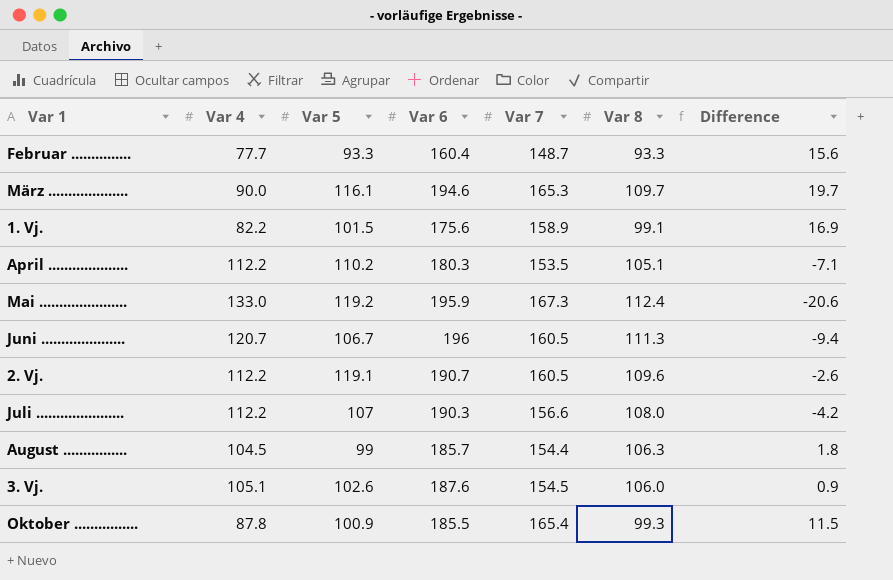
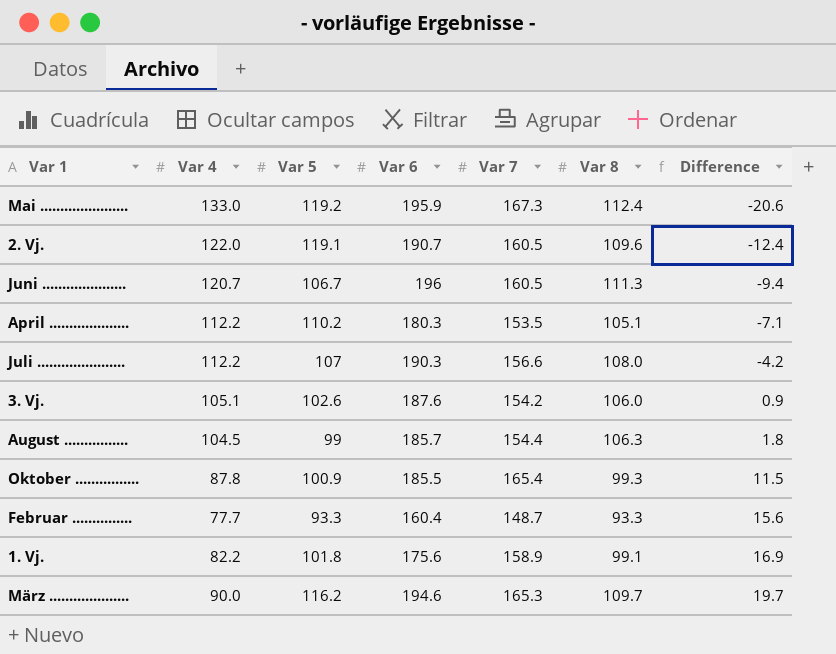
row order: none -> Difference ascending
2. Vj. | Var 4: 112.2 -> 122.0
2. Vj. | Difference: -2.6 -> -12.4
3. Vj. | Var 7: 154.5 -> 154.2
1. Vj. | Var 5: 101.5 -> 101.8
März .................... | Var 5: 116.1 -> 116.2

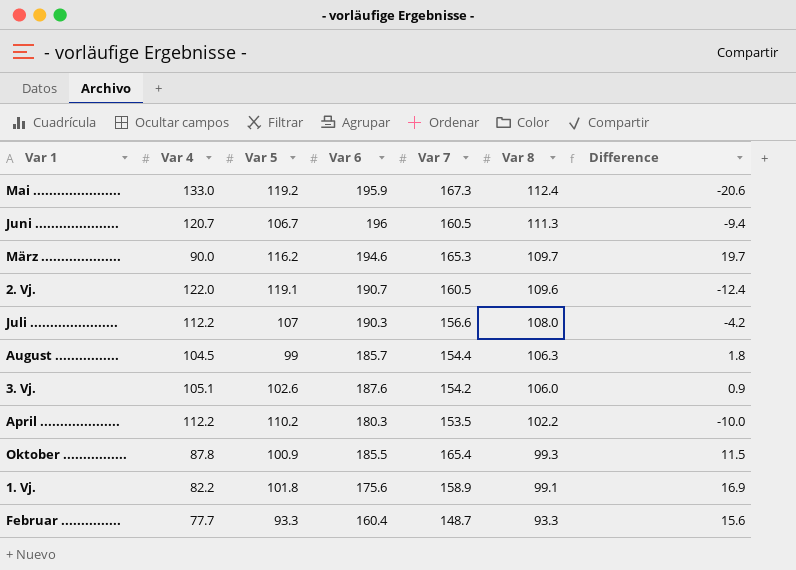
row order: Difference ascending -> Var 8 descending
April .................... | Var 8: 105.1 -> 102.2
April .................... | Difference: -7.1 -> -10.0

